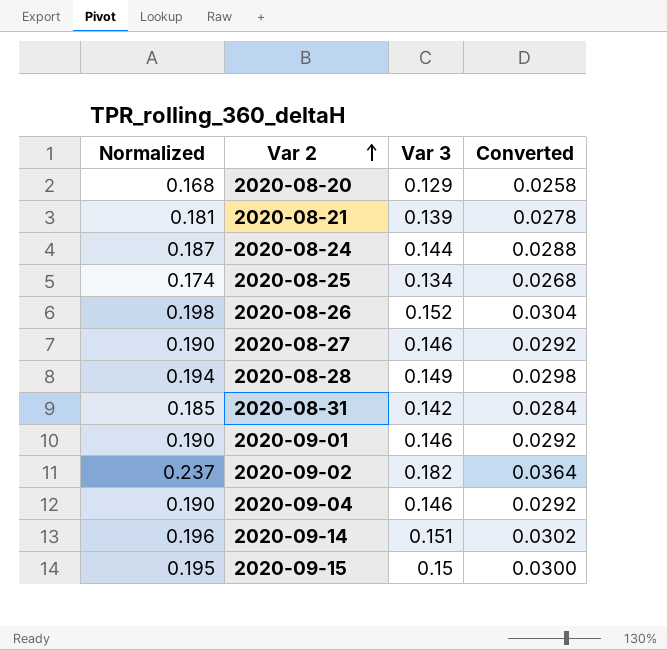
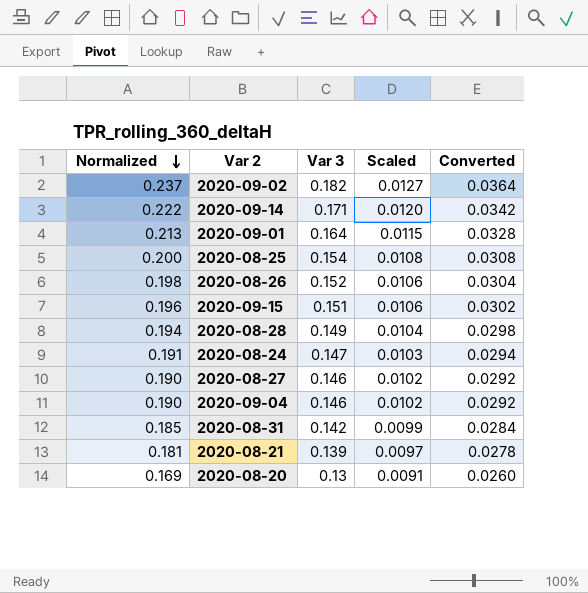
row order: Var 2 ascending -> Normalized descending
column Scaled | formula: none -> [Var 3] * 0.07
2020-09-14 | Normalized: 0.196 -> 0.222
2020-09-14 | Var 3: 0.151 -> 0.171
2020-09-14 | Converted: 0.0302 -> 0.0342
2020-09-01 | Normalized: 0.190 -> 0.213
2020-09-01 | Var 3: 0.146 -> 0.164
2020-09-01 | Converted: 0.0292 -> 0.0328
2020-08-25 | Normalized: 0.174 -> 0.200
2020-08-25 | Var 3: 0.134 -> 0.154
2020-08-25 | Converted: 0.0268 -> 0.0308
2020-09-15 | Normalized: 0.195 -> 0.196
2020-09-15 | Var 3: 0.15 -> 0.151
2020-09-15 | Converted: 0.0300 -> 0.0302
2020-08-24 | Normalized: 0.187 -> 0.191
2020-08-24 | Var 3: 0.144 -> 0.147
2020-08-24 | Converted: 0.0288 -> 0.0294
2020-08-20 | Normalized: 0.168 -> 0.169
2020-08-20 | Var 3: 0.129 -> 0.13
2020-08-20 | Converted: 0.0258 -> 0.0260

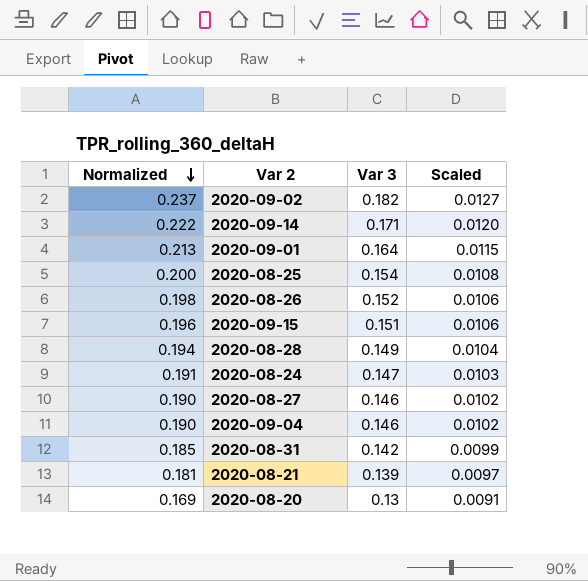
column Converted | formula: [Var 3] * 0.2 -> none

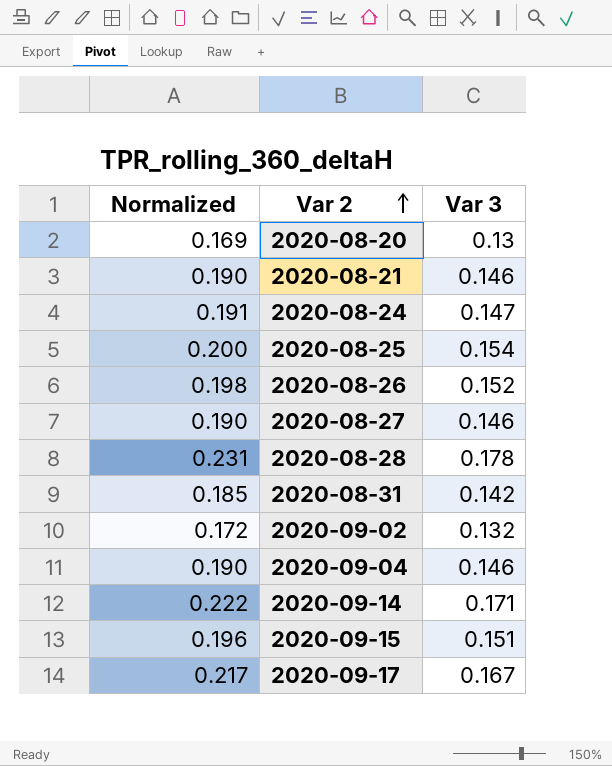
row order: Normalized descending -> Var 2 ascending
column Scaled | formula: [Var 3] * 0.07 -> none
row 2020-09-01: 0.213 | 0.164 | 0.0115 -> none
2020-08-21 | Normalized: 0.181 -> 0.190
2020-08-21 | Var 3: 0.139 -> 0.146
2020-08-28 | Normalized: 0.194 -> 0.231
2020-08-28 | Var 3: 0.149 -> 0.178
2020-09-02 | Normalized: 0.237 -> 0.172
2020-09-02 | Var 3: 0.182 -> 0.132
row 2020-09-17: none -> 0.217 | 0.167

